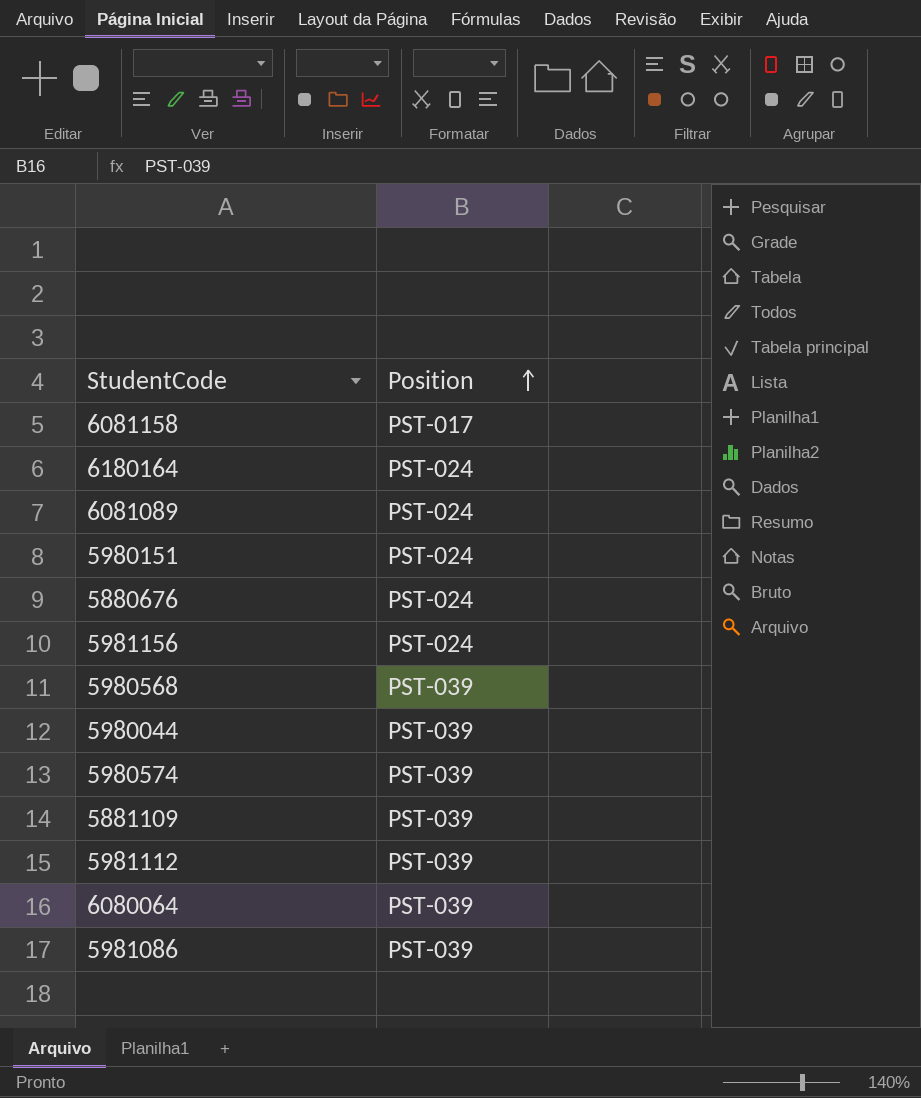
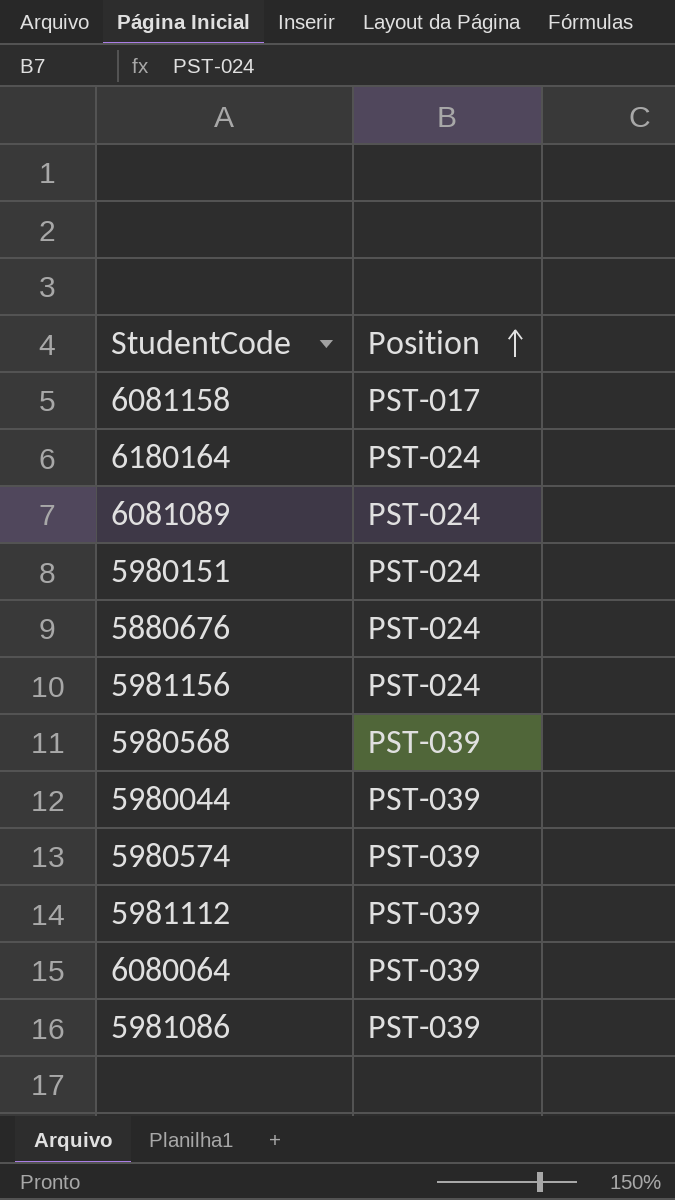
row 5881109: PST-039 -> none

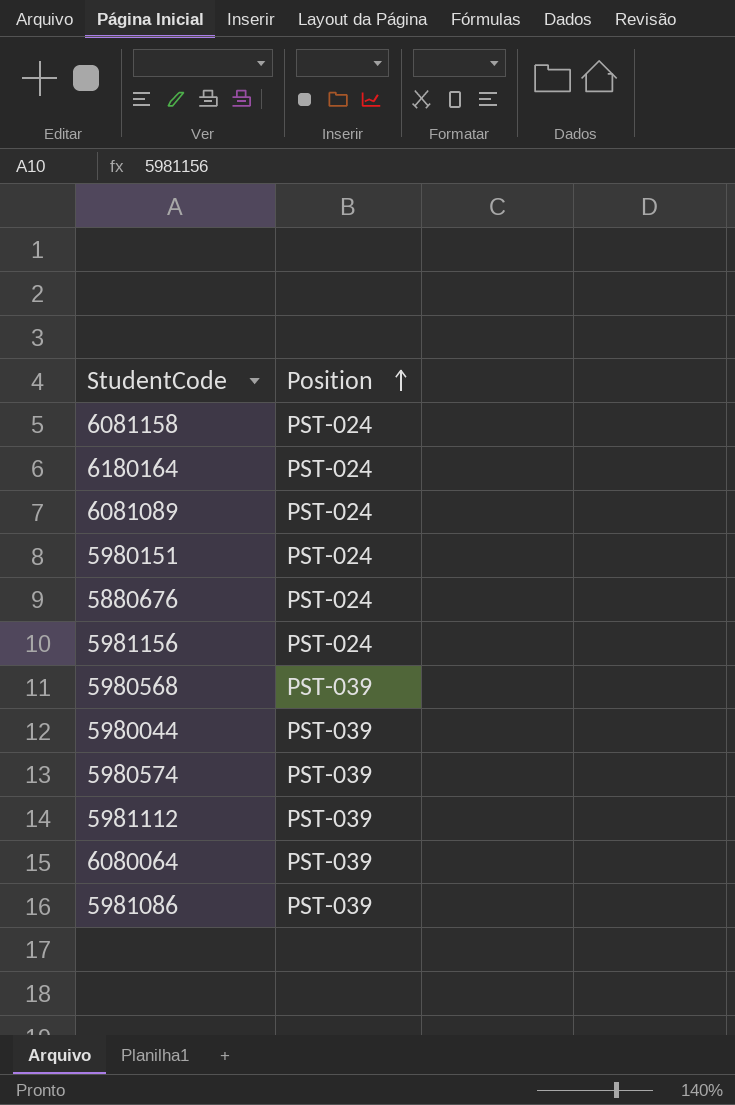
6081158 | Position: PST-017 -> PST-024

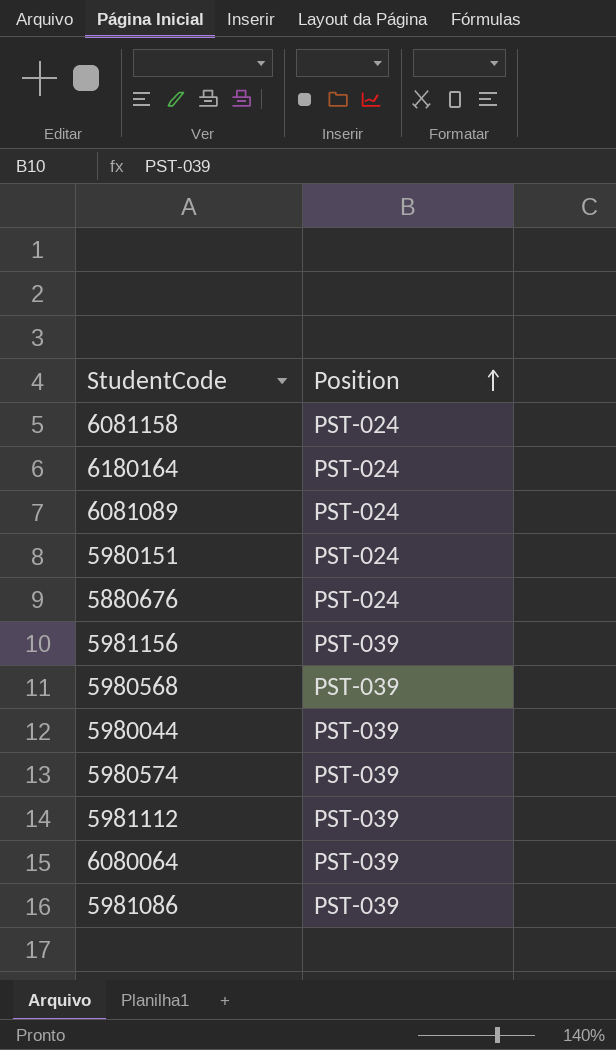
5981156 | Position: PST-024 -> PST-039

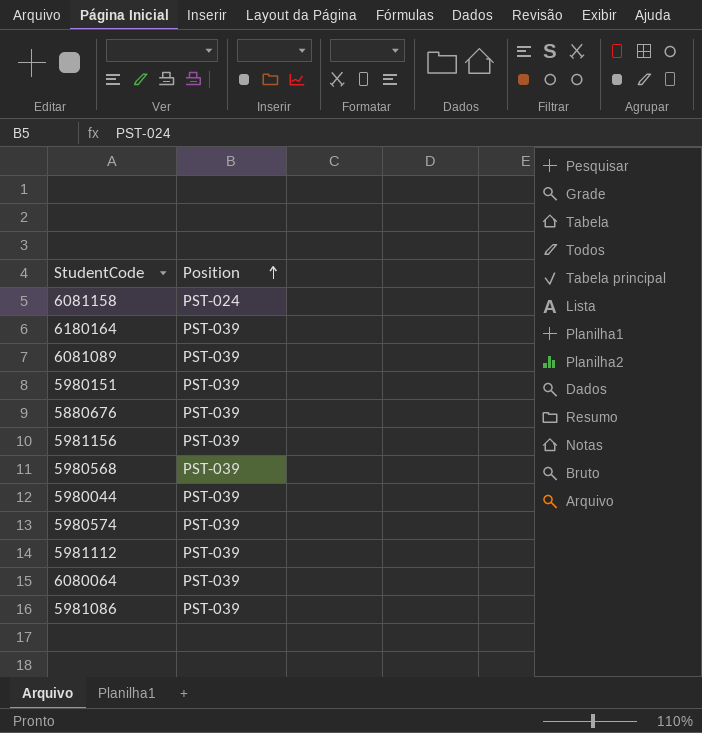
6180164 | Position: PST-024 -> PST-039
6081089 | Position: PST-024 -> PST-039
5980151 | Position: PST-024 -> PST-039
5880676 | Position: PST-024 -> PST-039

